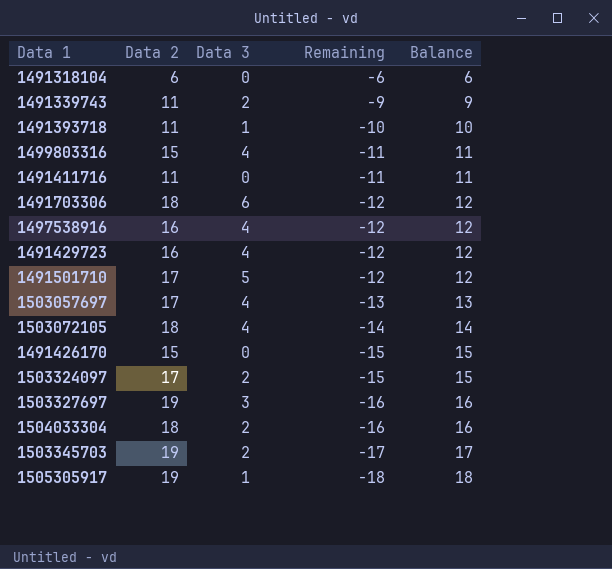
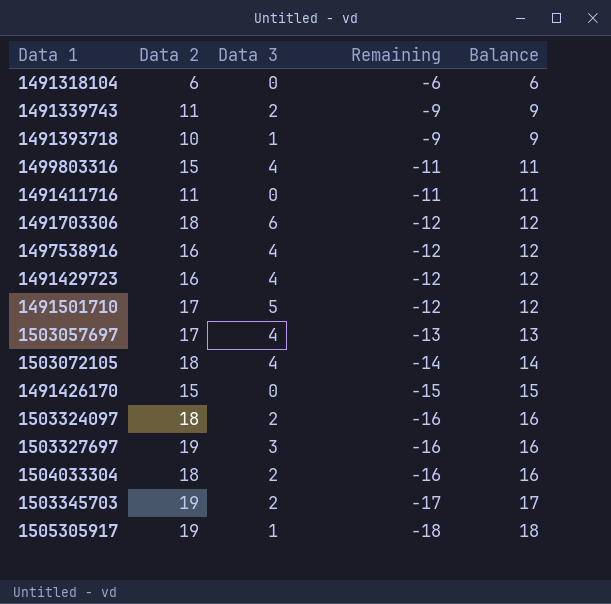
1491393718 | Data 2: 11 -> 10
1491393718 | Remaining: -10 -> -9
1491393718 | Balance: 10 -> 9
1503324097 | Data 2: 17 -> 18
1503324097 | Remaining: -15 -> -16
1503324097 | Balance: 15 -> 16

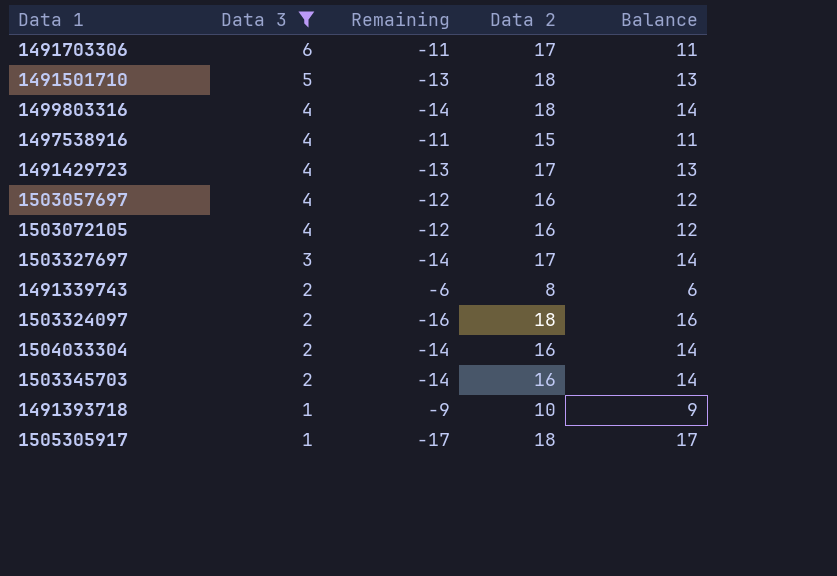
filter: none -> Data 3 != 0
row order: Remaining descending -> Data 3 descending
column Data 2 | position: 2 -> 4
1491703306 | Remaining: -12 -> -11
1491703306 | Data 2: 18 -> 17
1491703306 | Balance: 12 -> 11
1491501710 | Remaining: -12 -> -13
1491501710 | Data 2: 17 -> 18
1491501710 | Balance: 12 -> 13
1499803316 | Remaining: -11 -> -14
1499803316 | Data 2: 15 -> 18
1499803316 | Balance: 11 -> 14
1497538916 | Remaining: -12 -> -11
1497538916 | Data 2: 16 -> 15
1497538916 | Balance: 12 -> 11
1491429723 | Remaining: -12 -> -13
1491429723 | Data 2: 16 -> 17
1491429723 | Balance: 12 -> 13
1503057697 | Remaining: -13 -> -12
1503057697 | Data 2: 17 -> 16
1503057697 | Balance: 13 -> 12
1503072105 | Remaining: -14 -> -12
1503072105 | Data 2: 18 -> 16
1503072105 | Balance: 14 -> 12
1503327697 | Remaining: -16 -> -14
1503327697 | Data 2: 19 -> 17
1503327697 | Balance: 16 -> 14
1491339743 | Remaining: -9 -> -6
1491339743 | Data 2: 11 -> 8
1491339743 | Balance: 9 -> 6
1504033304 | Remaining: -16 -> -14
1504033304 | Data 2: 18 -> 16
1504033304 | Balance: 16 -> 14
1503345703 | Remaining: -17 -> -14
1503345703 | Data 2: 19 -> 16
1503345703 | Balance: 17 -> 14
1505305917 | Remaining: -18 -> -17
1505305917 | Data 2: 19 -> 18
1505305917 | Balance: 18 -> 17

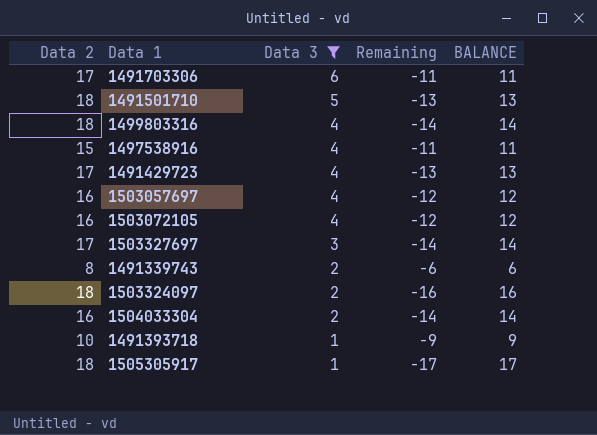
column Data 2 | position: 4 -> 1
column name: Balance -> BALANCE
row 1503345703: 2 | -14 | 16 | 14 -> none

